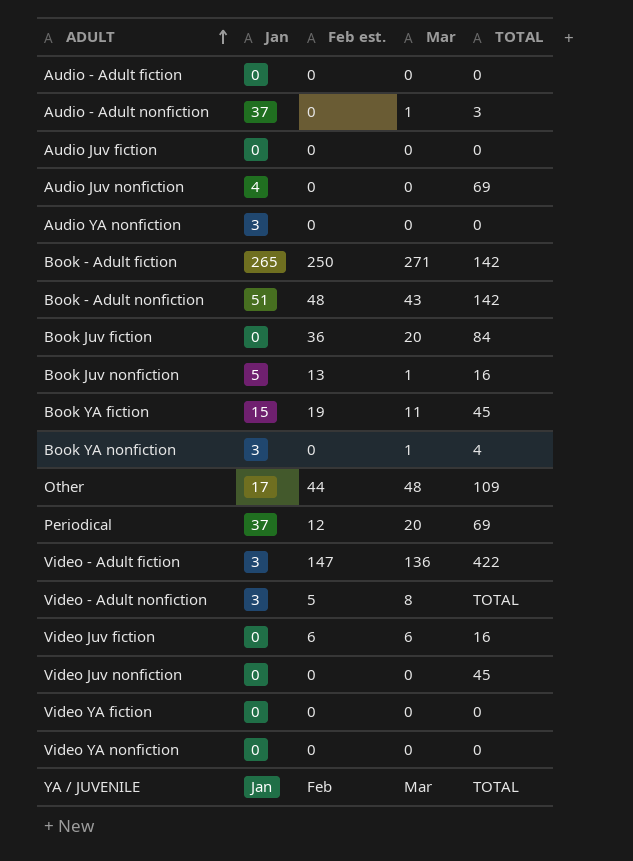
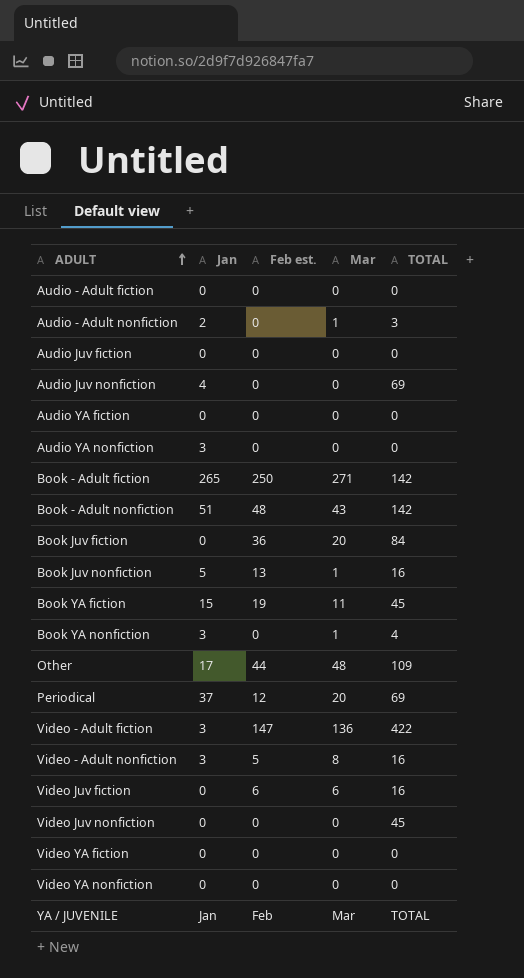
Audio - Adult nonfiction | Jan: 37 -> 2
row Audio YA fiction: none -> 0 | 0 | 0 | 0
Video - Adult nonfiction | TOTAL: TOTAL -> 16

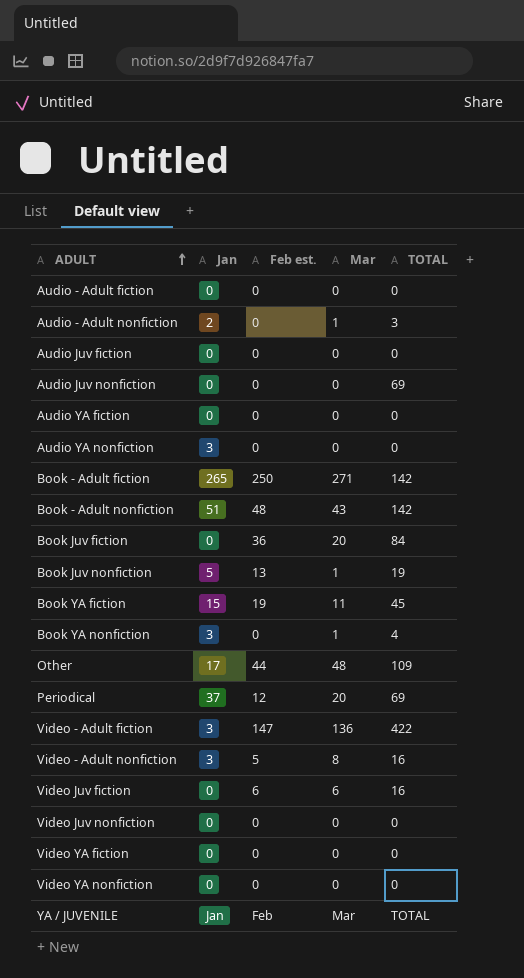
Audio Juv nonfiction | Jan: 4 -> 0
Book Juv nonfiction | TOTAL: 16 -> 19
Video Juv nonfiction | TOTAL: 45 -> 0

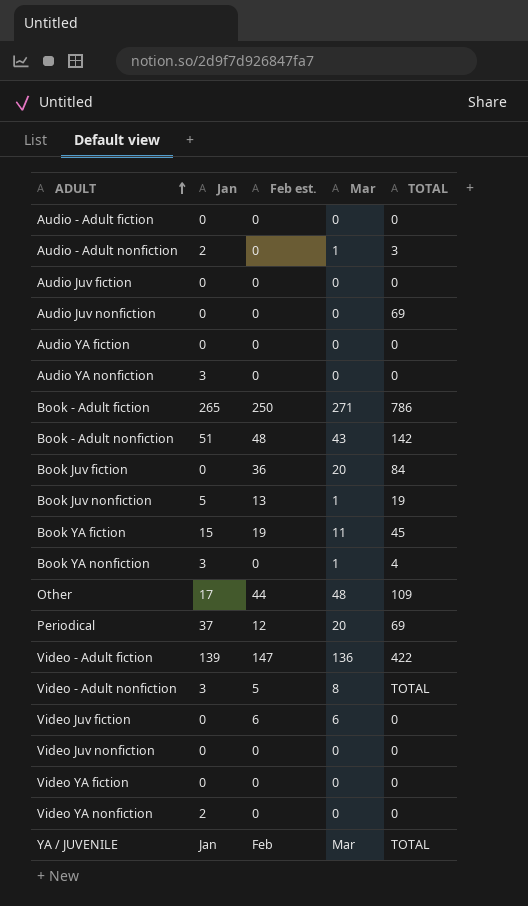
Book - Adult fiction | TOTAL: 142 -> 786
Video - Adult fiction | Jan: 3 -> 139
Video - Adult nonfiction | TOTAL: 16 -> TOTAL
Video Juv fiction | TOTAL: 16 -> 0
Video YA nonfiction | Jan: 0 -> 2

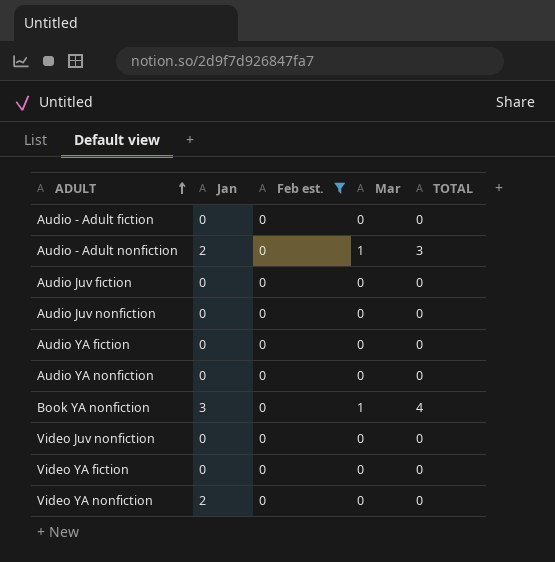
filter: none -> Feb est. = 0
Audio Juv nonfiction | TOTAL: 69 -> 0
Audio YA nonfiction | Jan: 3 -> 0

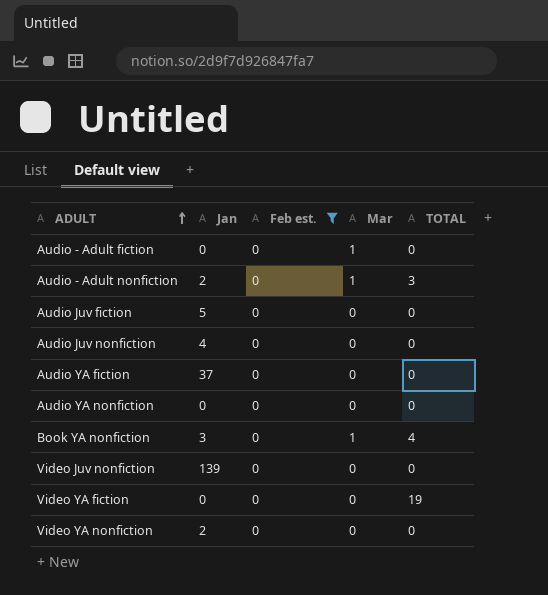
Audio - Adult fiction | Mar: 0 -> 1
Audio Juv fiction | Jan: 0 -> 5
Audio Juv nonfiction | Jan: 0 -> 4
Audio YA fiction | Jan: 0 -> 37
Video Juv nonfiction | Jan: 0 -> 139
Video YA fiction | TOTAL: 0 -> 19

